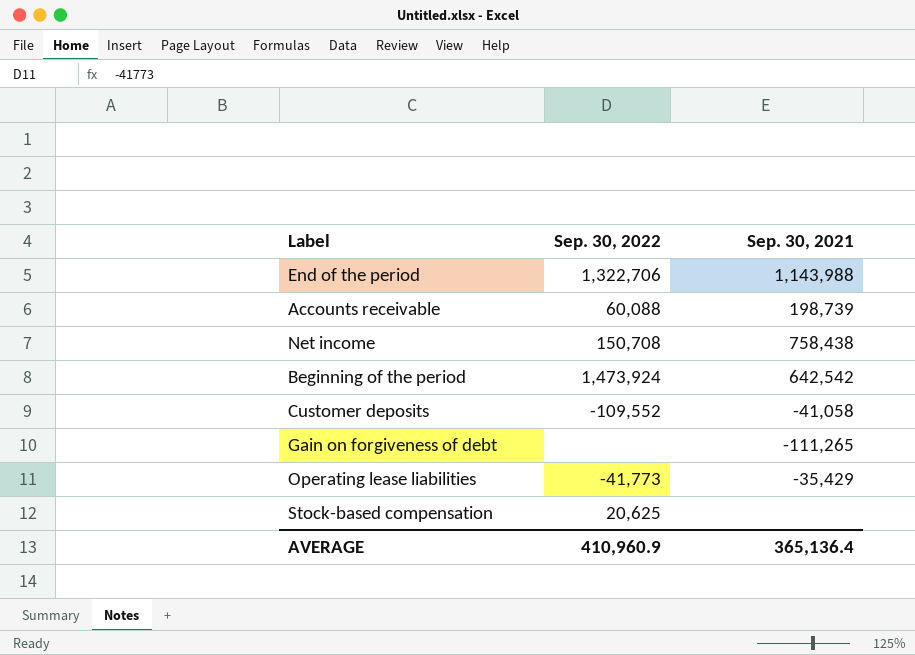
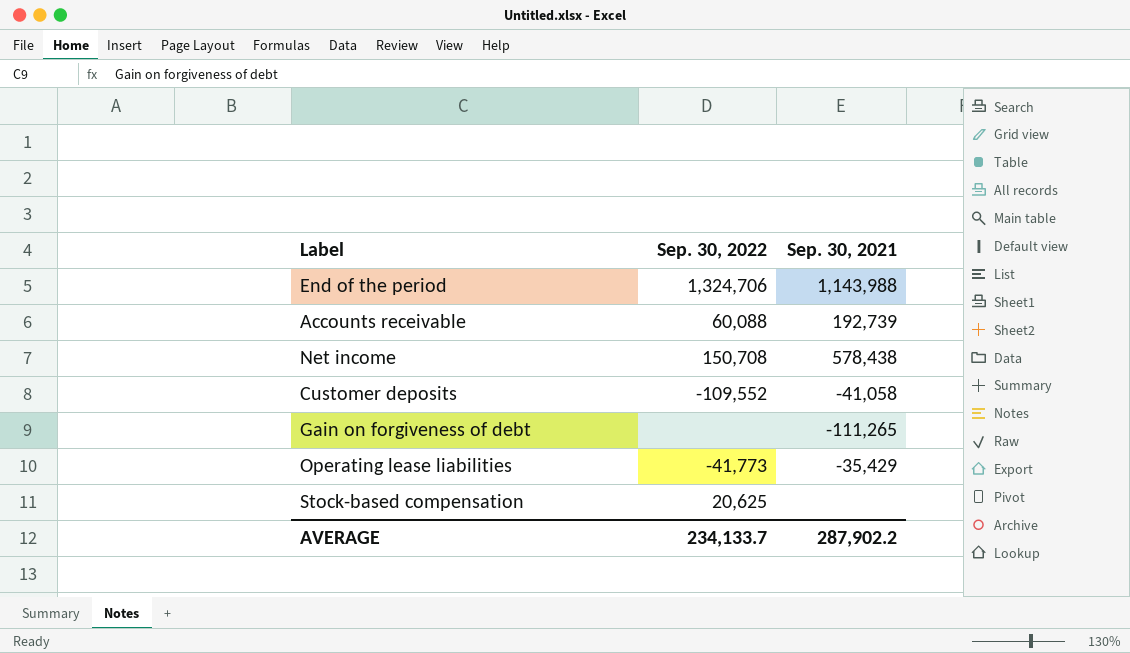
row Beginning of the period: 1,473,924 | 642,542 -> none
End of the period | Sep. 30, 2022: 1,322,706 -> 1,324,706
Accounts receivable | Sep. 30, 2021: 198,739 -> 192,739
Net income | Sep. 30, 2021: 758,438 -> 578,438
AVERAGE | Sep. 30, 2022: 410,960.9 -> 234,133.7
AVERAGE | Sep. 30, 2021: 365,136.4 -> 287,902.2

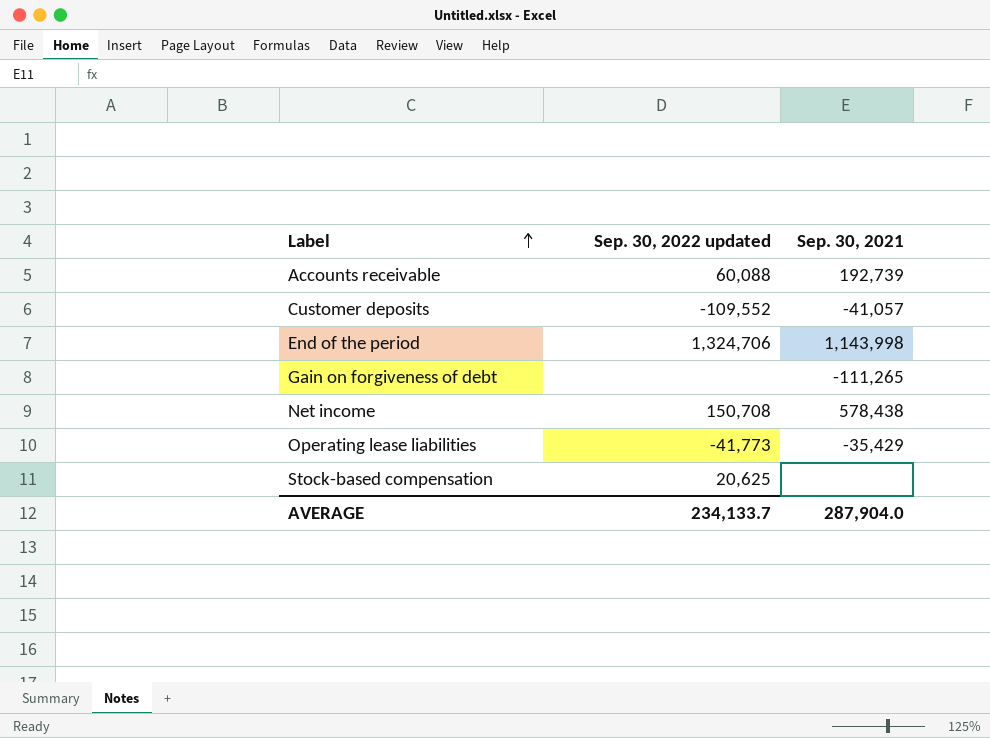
row order: none -> Label ascending
column name: Sep. 30, 2022 -> Sep. 30, 2022 updated
Customer deposits | Sep. 30, 2021: -41,058 -> -41,057
End of the period | Sep. 30, 2021: 1,143,988 -> 1,143,998
AVERAGE | Sep. 30, 2021: 287,902.2 -> 287,904.0

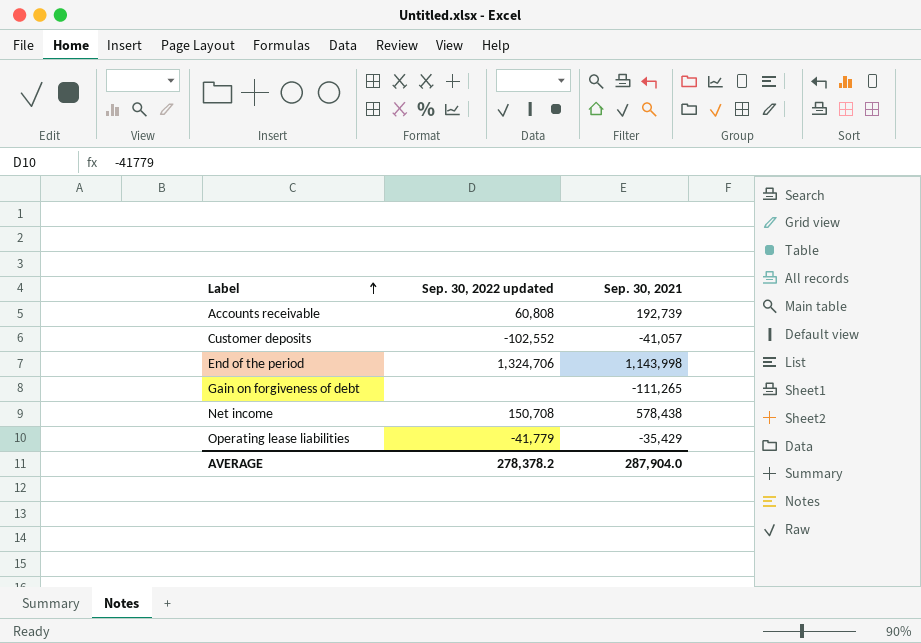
row Stock-based compensation: 20,625 | none -> none
Accounts receivable | Sep. 30, 2022 updated: 60,088 -> 60,808
Customer deposits | Sep. 30, 2022 updated: -109,552 -> -102,552
Operating lease liabilities | Sep. 30, 2022 updated: -41,773 -> -41,779
AVERAGE | Sep. 30, 2022 updated: 234,133.7 -> 278,378.2

